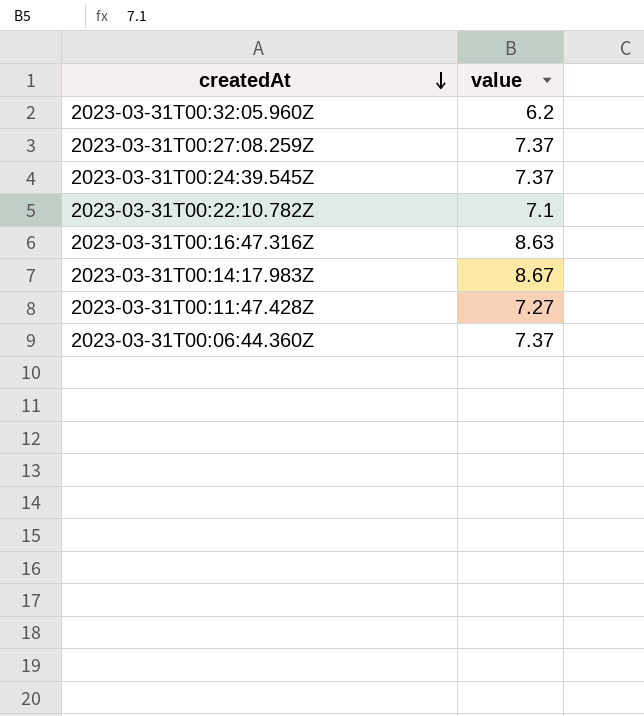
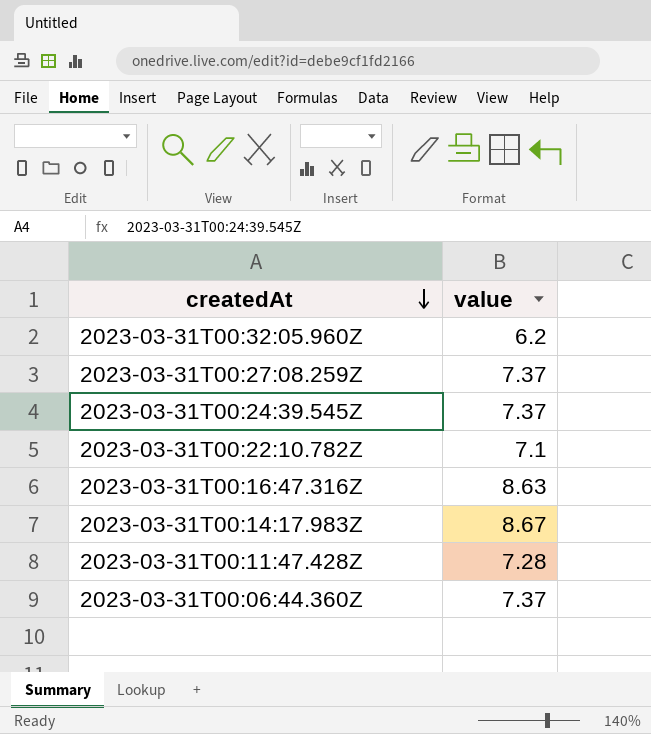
2023-03-31T00:11:47.428Z | value: 7.27 -> 7.28

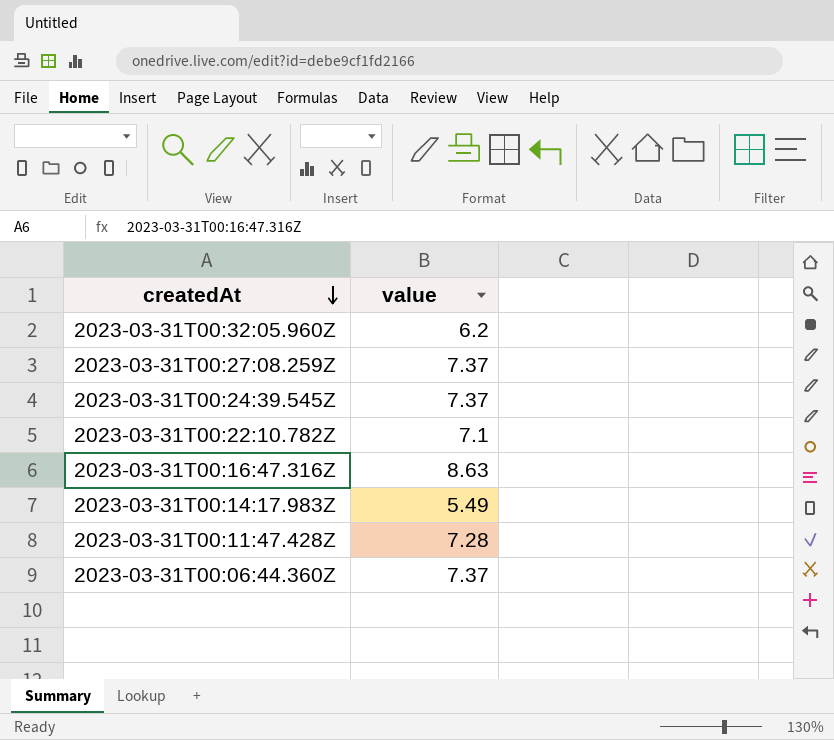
2023-03-31T00:14:17.983Z | value: 8.67 -> 5.49

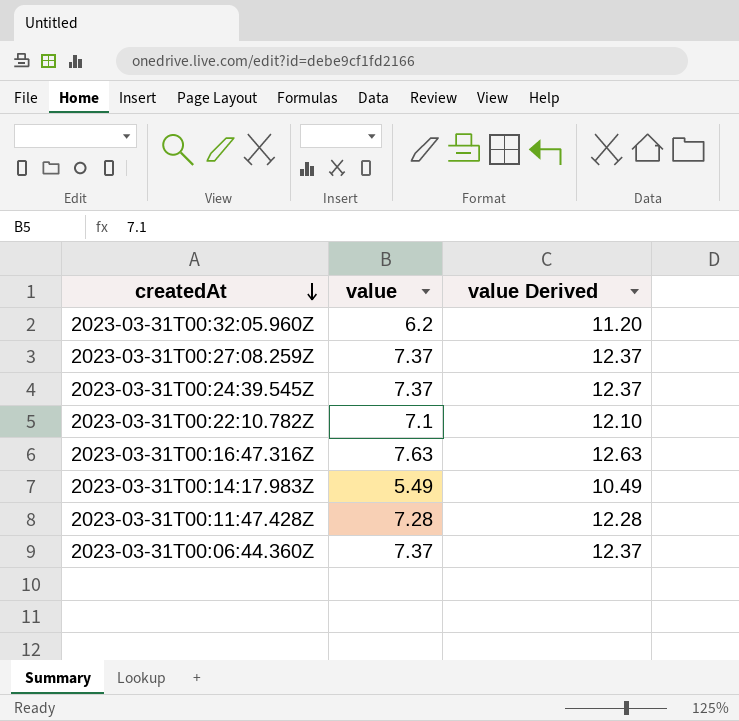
column value Derived | formula: none -> [value] + 5
2023-03-31T00:16:47.316Z | value: 8.63 -> 7.63

